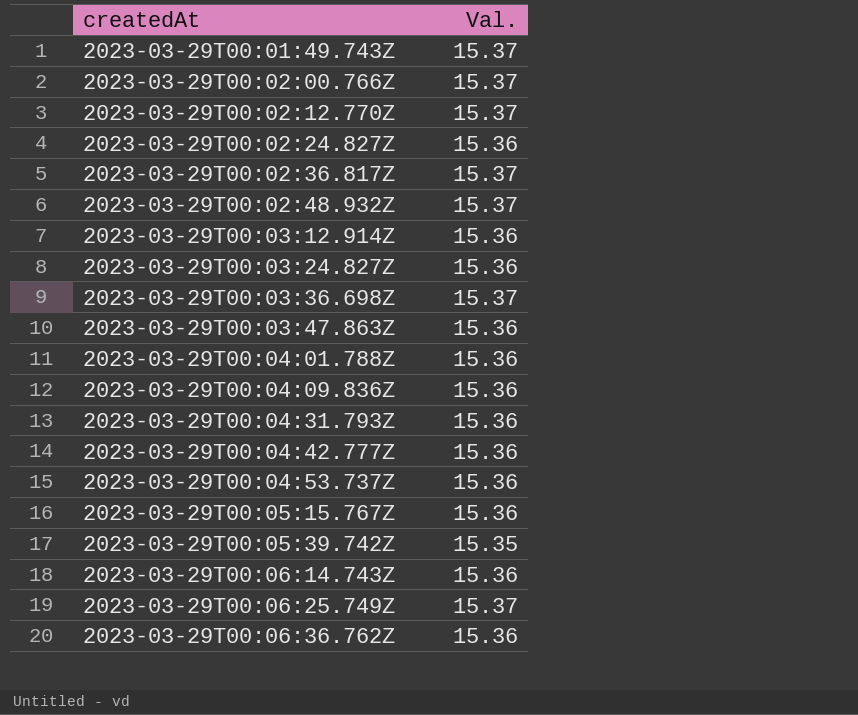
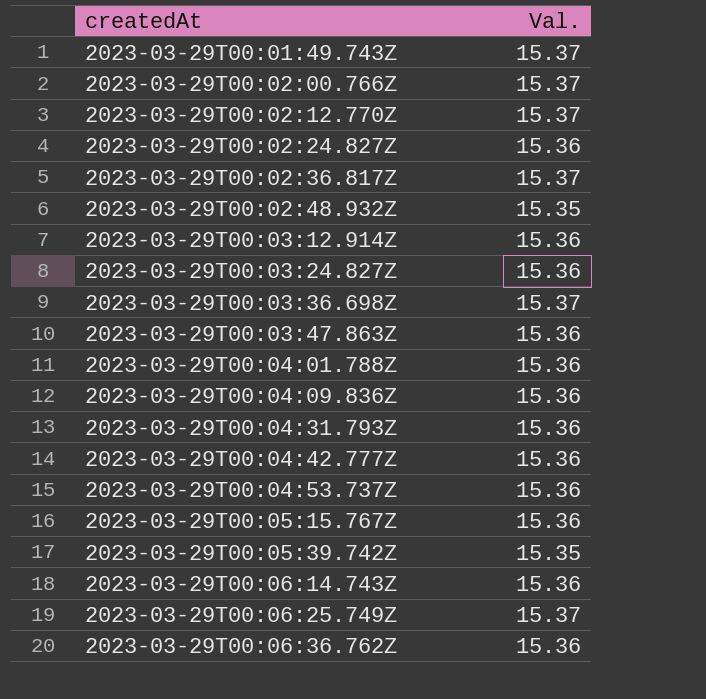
2023-03-29T00:02:48.932Z | Val.: 15.37 -> 15.35

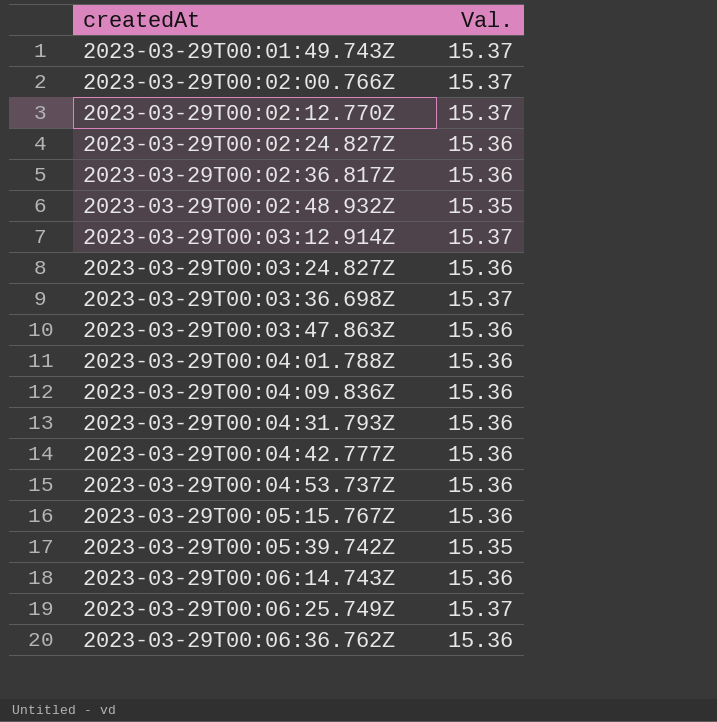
2023-03-29T00:02:36.817Z | Val.: 15.37 -> 15.36
2023-03-29T00:03:12.914Z | Val.: 15.36 -> 15.37

